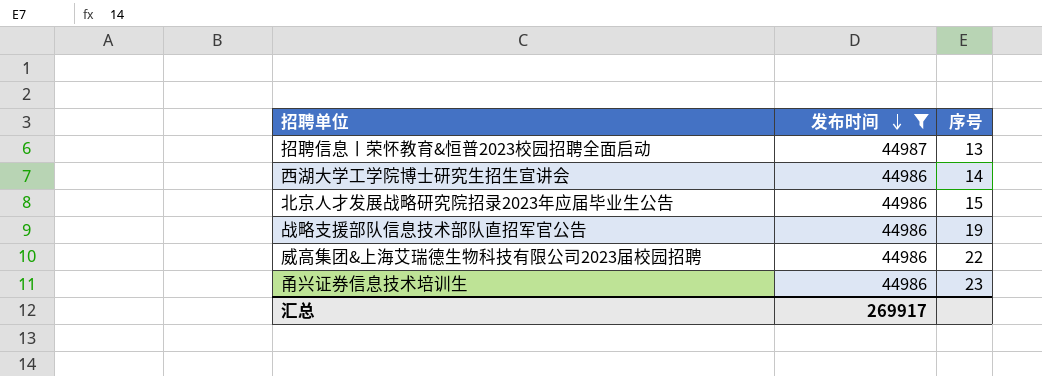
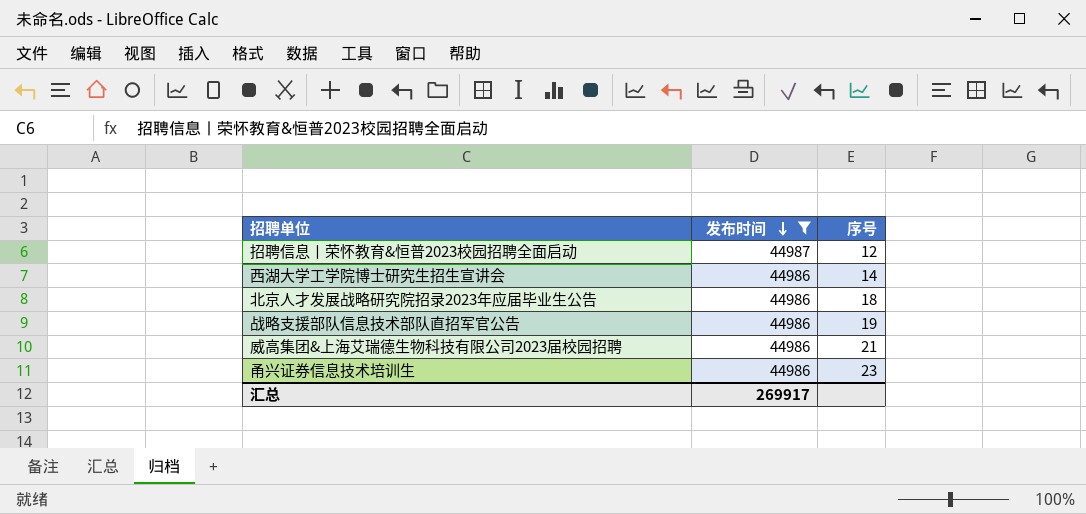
招聘信息丨荣怀教育&恒普2023校园招聘全面启动 | 序号: 13 -> 12
北京人才发展战略研究院招录2023年应届毕业生公告 | 序号: 15 -> 18
威高集团&上海艾瑞德生物科技有限公司2023届校园招聘 | 序号: 22 -> 21

